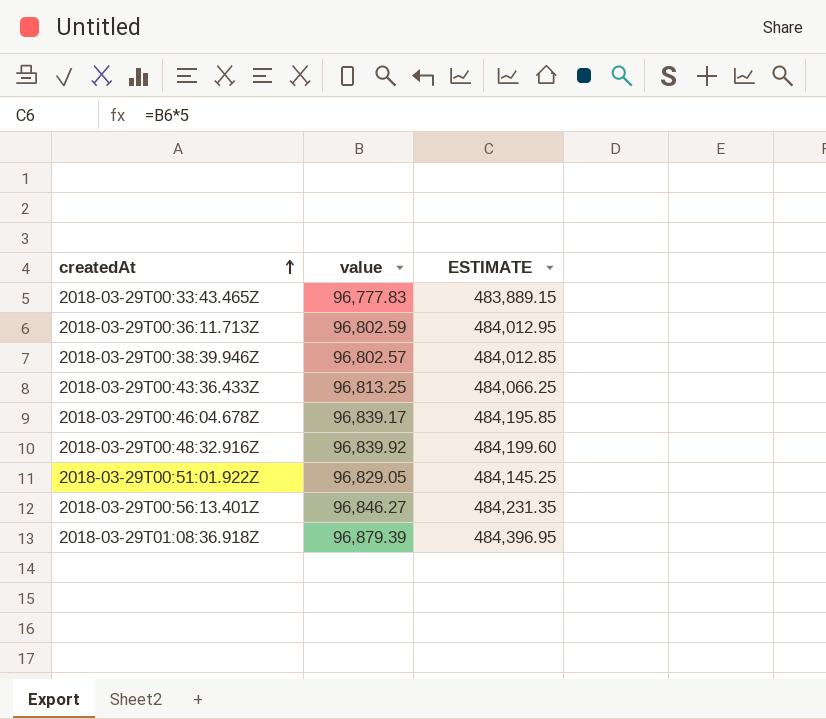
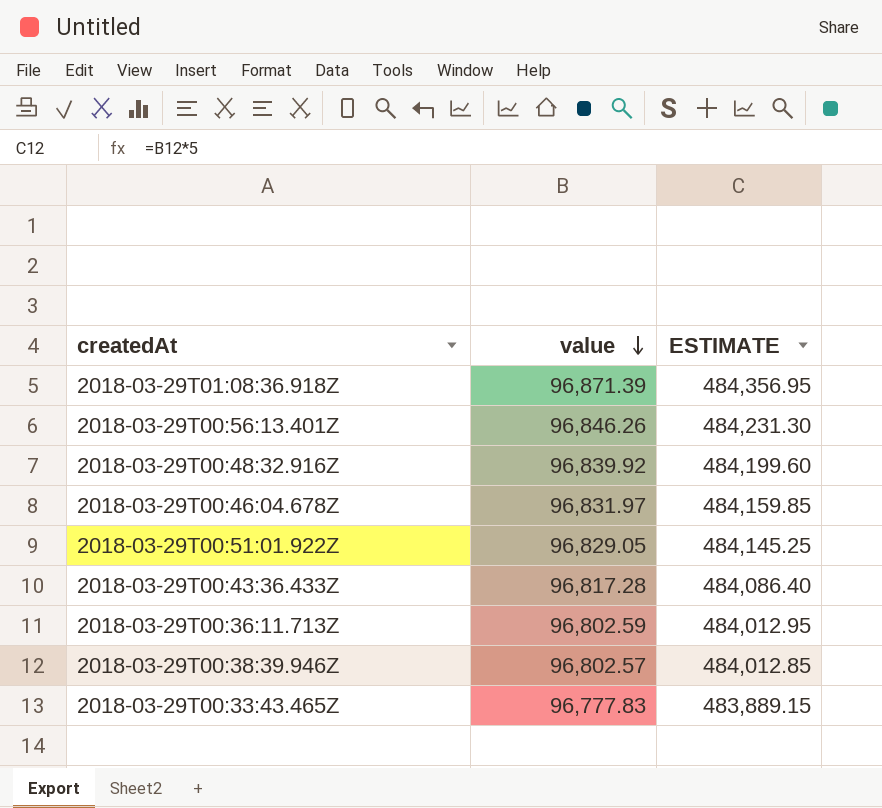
row order: createdAt ascending -> value descending
2018-03-29T01:08:36.918Z | value: 96,879.39 -> 96,871.39
2018-03-29T01:08:36.918Z | ESTIMATE: 484,396.95 -> 484,356.95
2018-03-29T00:56:13.401Z | value: 96,846.27 -> 96,846.26
2018-03-29T00:56:13.401Z | ESTIMATE: 484,231.35 -> 484,231.30
2018-03-29T00:46:04.678Z | value: 96,839.17 -> 96,831.97
2018-03-29T00:46:04.678Z | ESTIMATE: 484,195.85 -> 484,159.85
2018-03-29T00:43:36.433Z | value: 96,813.25 -> 96,817.28
2018-03-29T00:43:36.433Z | ESTIMATE: 484,066.25 -> 484,086.40

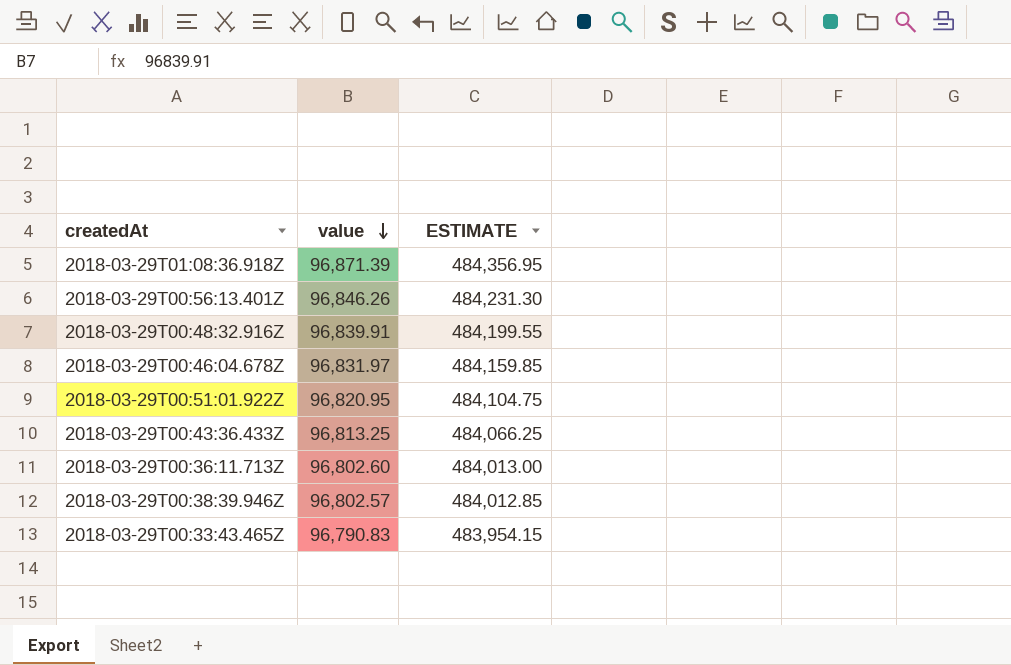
2018-03-29T00:48:32.916Z | value: 96,839.92 -> 96,839.91
2018-03-29T00:48:32.916Z | ESTIMATE: 484,199.60 -> 484,199.55
2018-03-29T00:51:01.922Z | value: 96,829.05 -> 96,820.95
2018-03-29T00:51:01.922Z | ESTIMATE: 484,145.25 -> 484,104.75
2018-03-29T00:43:36.433Z | value: 96,817.28 -> 96,813.25
2018-03-29T00:43:36.433Z | ESTIMATE: 484,086.40 -> 484,066.25
2018-03-29T00:36:11.713Z | value: 96,802.59 -> 96,802.60
2018-03-29T00:36:11.713Z | ESTIMATE: 484,012.95 -> 484,013.00
2018-03-29T00:33:43.465Z | value: 96,777.83 -> 96,790.83
2018-03-29T00:33:43.465Z | ESTIMATE: 483,889.15 -> 483,954.15

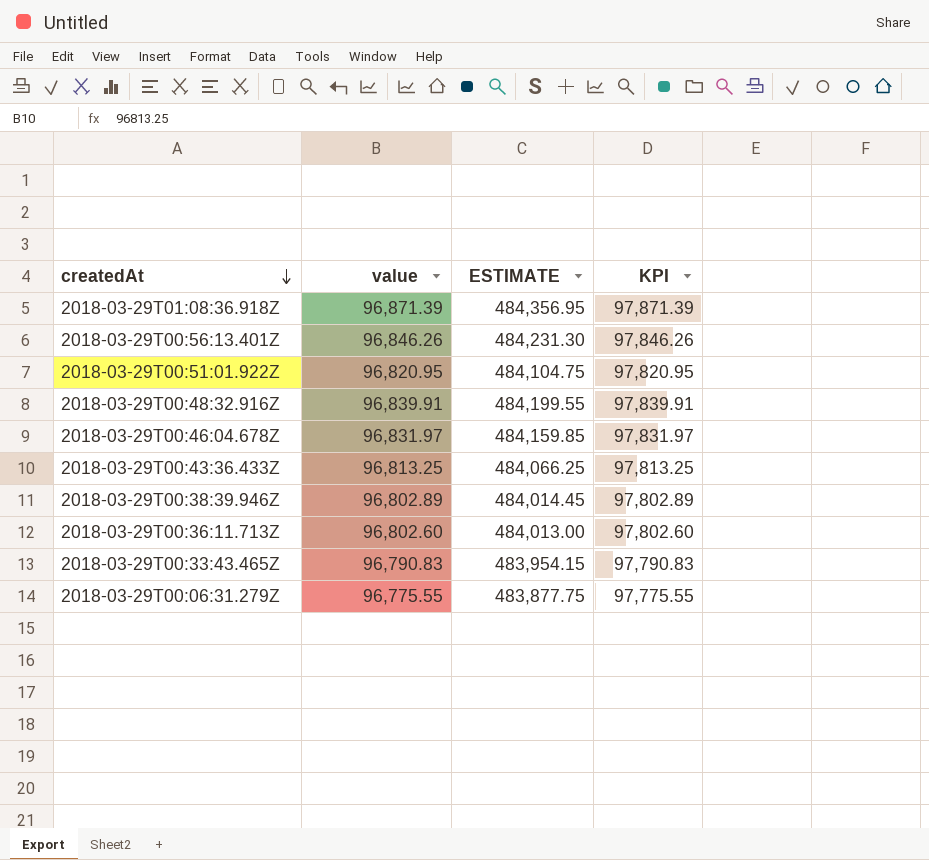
row order: value descending -> createdAt descending
column KPI | formula: none -> [value] + 1000
2018-03-29T00:38:39.946Z | value: 96,802.57 -> 96,802.89
2018-03-29T00:38:39.946Z | ESTIMATE: 484,012.85 -> 484,014.45
row 2018-03-29T00:06:31.279Z: none -> 96,775.55 | 483,877.75 | 97,775.55

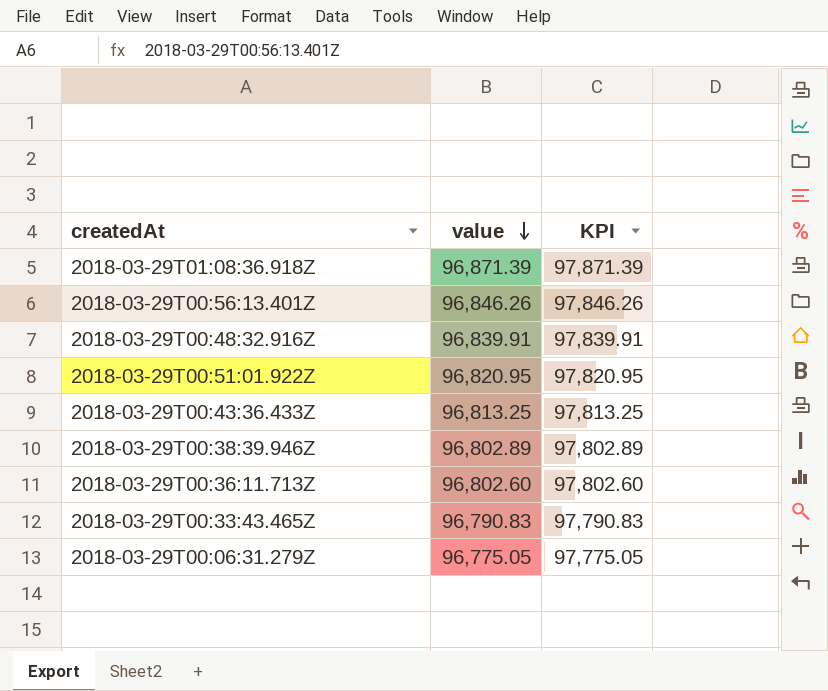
row order: createdAt descending -> value descending
column ESTIMATE | formula: [value] * 5 -> none
row 2018-03-29T00:46:04.678Z: 96,831.97 | 484,159.85 | 97,831.97 -> none
2018-03-29T00:06:31.279Z | value: 96,775.55 -> 96,775.05
2018-03-29T00:06:31.279Z | KPI: 97,775.55 -> 97,775.05

